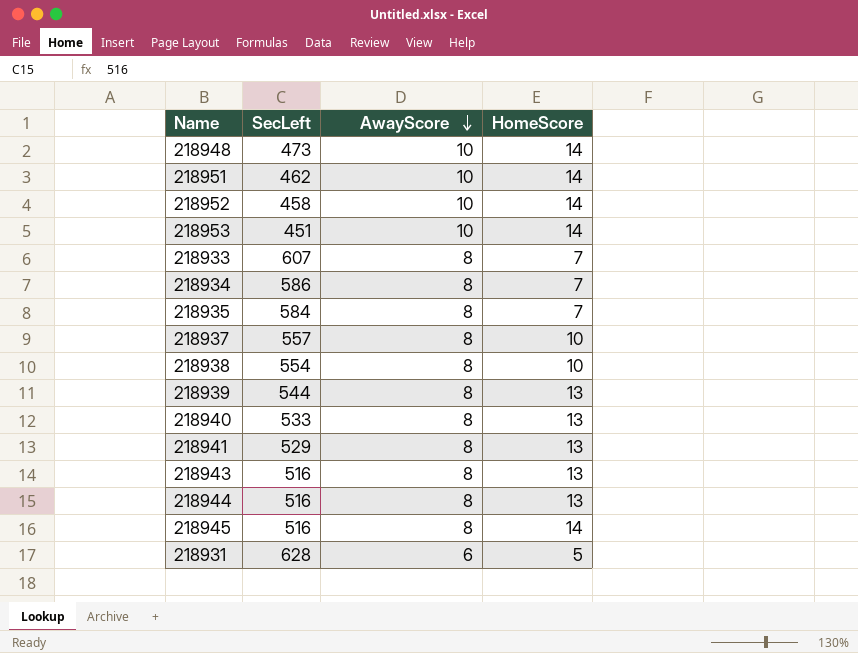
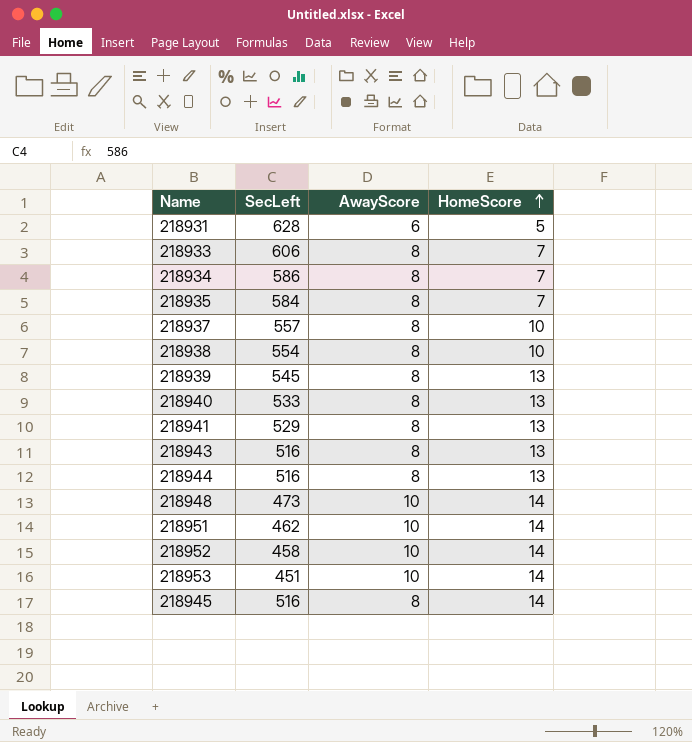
row order: AwayScore descending -> HomeScore ascending
218933 | SecLeft: 607 -> 606
218939 | SecLeft: 544 -> 545

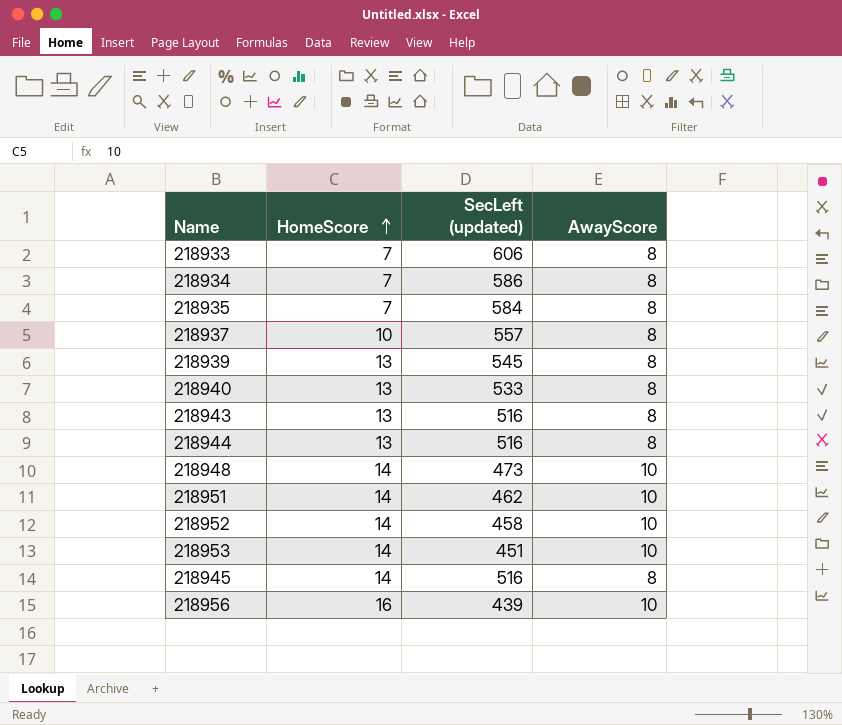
column HomeScore | position: 4 -> 2
column name: SecLeft -> SecLeft (updated)
row 218931: 628 | 6 | 5 -> none
row 218938: 554 | 8 | 10 -> none
row 218941: 529 | 8 | 13 -> none
row 218956: none -> 16 | 439 | 10

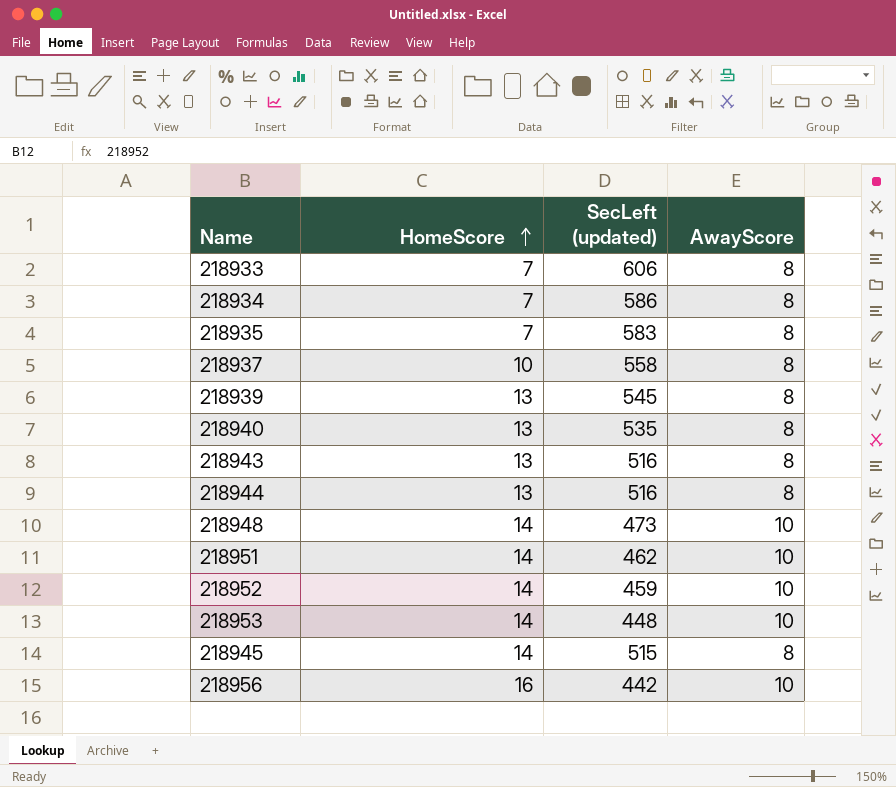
218935 | SecLeft (updated): 584 -> 583
218937 | SecLeft (updated): 557 -> 558
218940 | SecLeft (updated): 533 -> 535
218952 | SecLeft (updated): 458 -> 459
218953 | SecLeft (updated): 451 -> 448
218945 | SecLeft (updated): 516 -> 515
218956 | SecLeft (updated): 439 -> 442

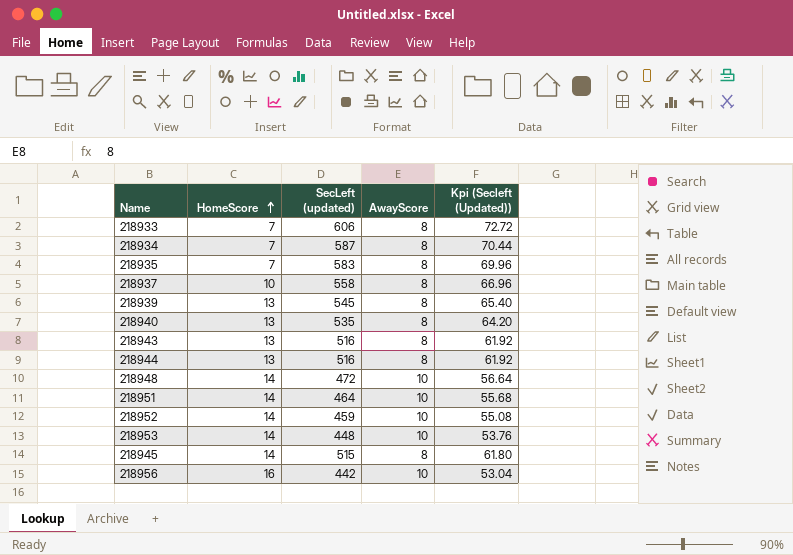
column Kpi (Secleft (Updated)) | formula: none -> [SecLeft (updated)] * 0.12
218934 | SecLeft (updated): 586 -> 587
218948 | SecLeft (updated): 473 -> 472
218951 | SecLeft (updated): 462 -> 464

